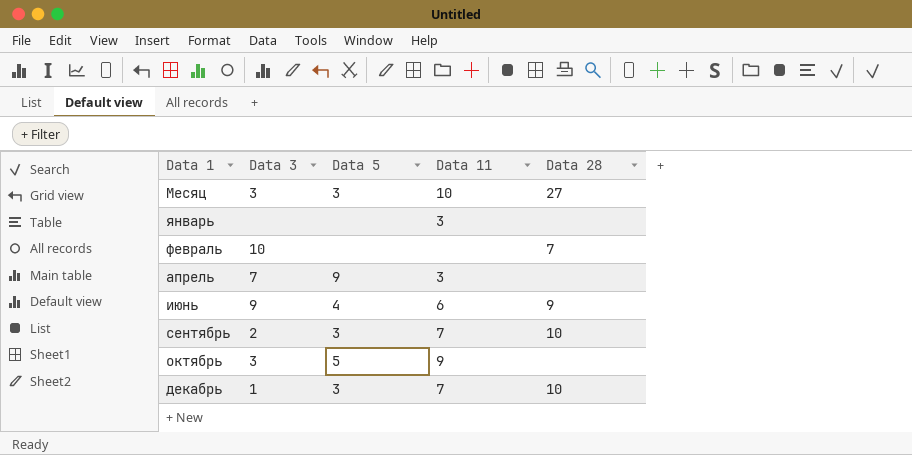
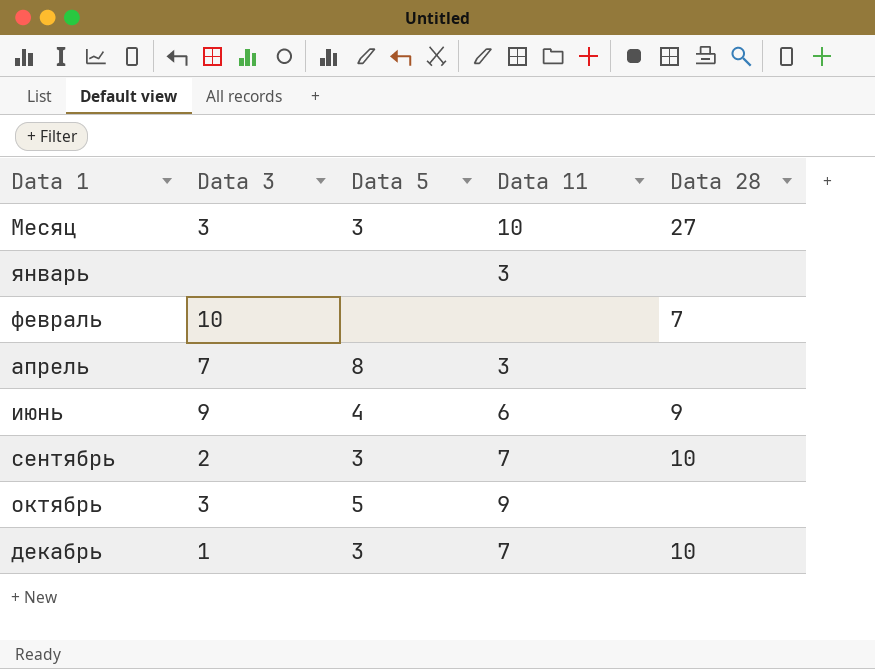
апрель | Data 5: 9 -> 8

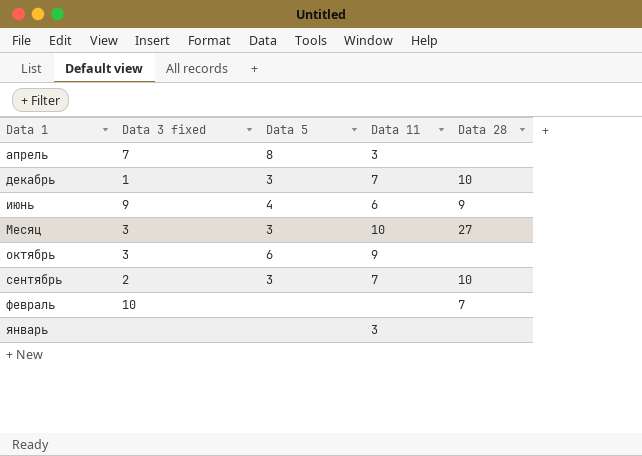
row order: none -> Data 1 ascending
column name: Data 3 -> Data 3 fixed
октябрь | Data 5: 5 -> 6

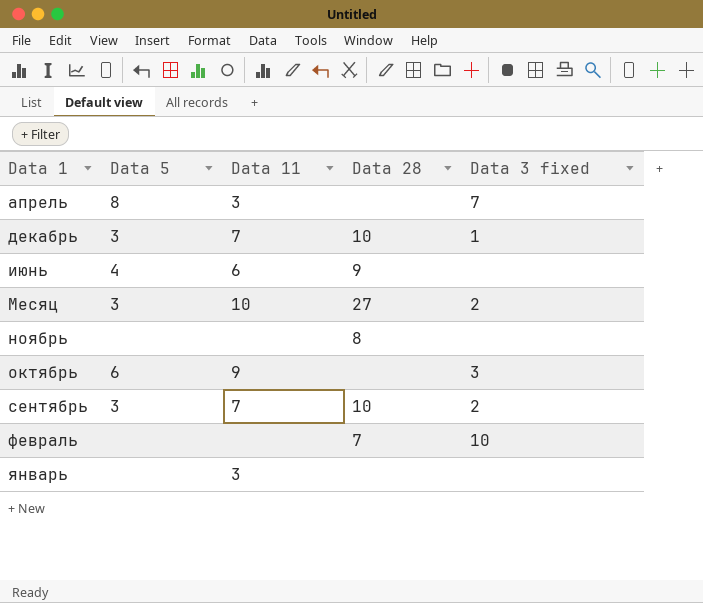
column Data 3 fixed | position: 2 -> 5
июнь | Data 3 fixed: 9 -> none
Месяц | Data 3 fixed: 3 -> 2
row ноябрь: none -> none | none | 8 | none

